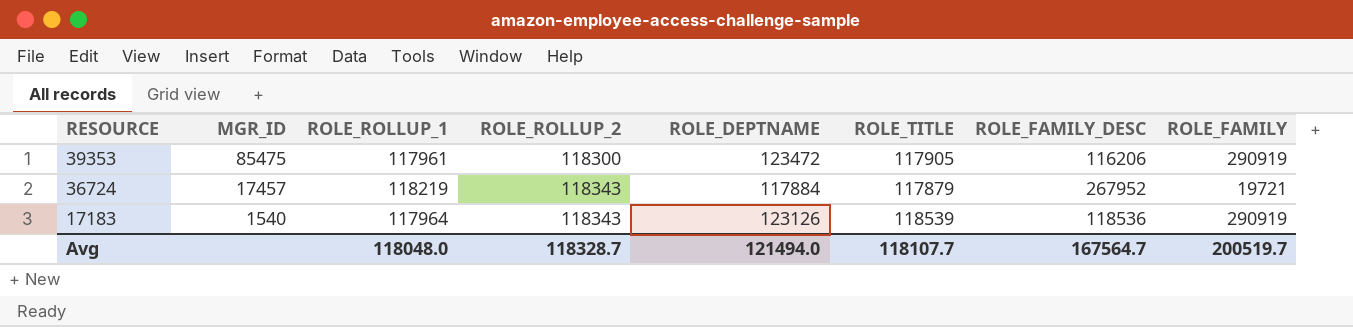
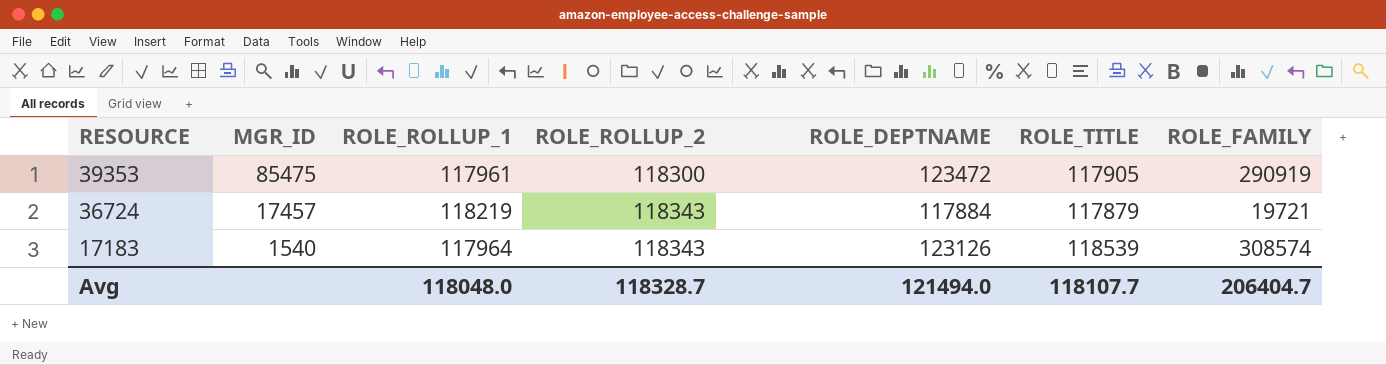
column ROLE_FAMILY_DESC | position: 7 -> none
17183 | ROLE_FAMILY: 290919 -> 308574
Avg | ROLE_FAMILY: 200519.7 -> 206404.7

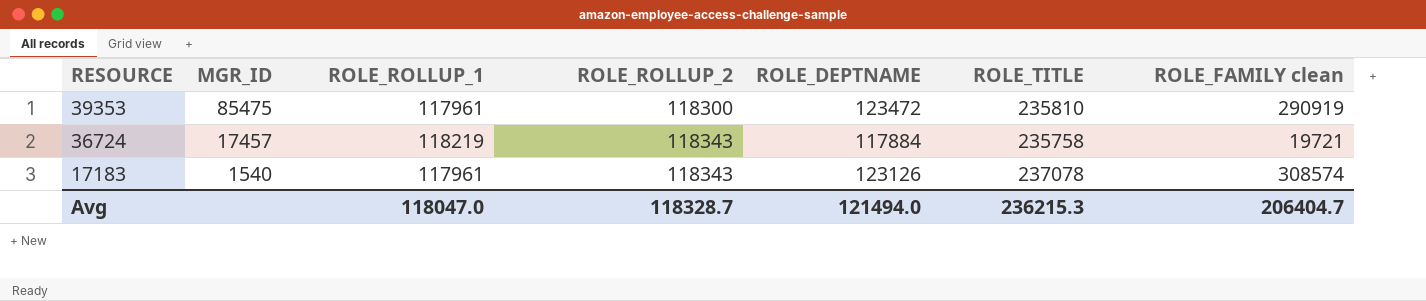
column name: ROLE_FAMILY -> ROLE_FAMILY clean
39353 | ROLE_TITLE: 117905 -> 235810
36724 | ROLE_TITLE: 117879 -> 235758
17183 | ROLE_ROLLUP_1: 117964 -> 117961
17183 | ROLE_TITLE: 118539 -> 237078
Avg | ROLE_ROLLUP_1: 118048.0 -> 118047.0
Avg | ROLE_TITLE: 118107.7 -> 236215.3

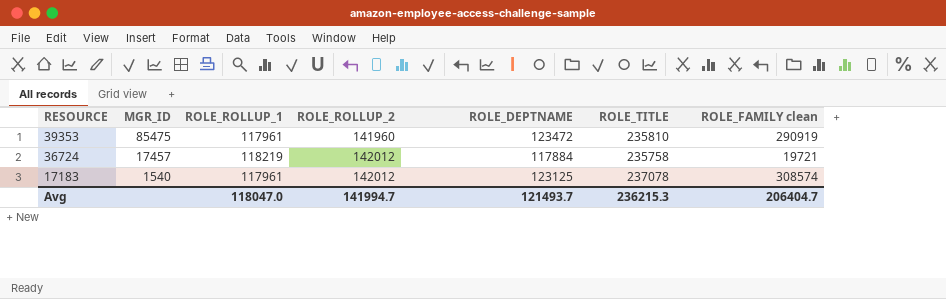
39353 | ROLE_ROLLUP_2: 118300 -> 141960
36724 | ROLE_ROLLUP_2: 118343 -> 142012
17183 | ROLE_ROLLUP_2: 118343 -> 142012
17183 | ROLE_DEPTNAME: 123126 -> 123125
Avg | ROLE_ROLLUP_2: 118328.7 -> 141994.7
Avg | ROLE_DEPTNAME: 121494.0 -> 121493.7

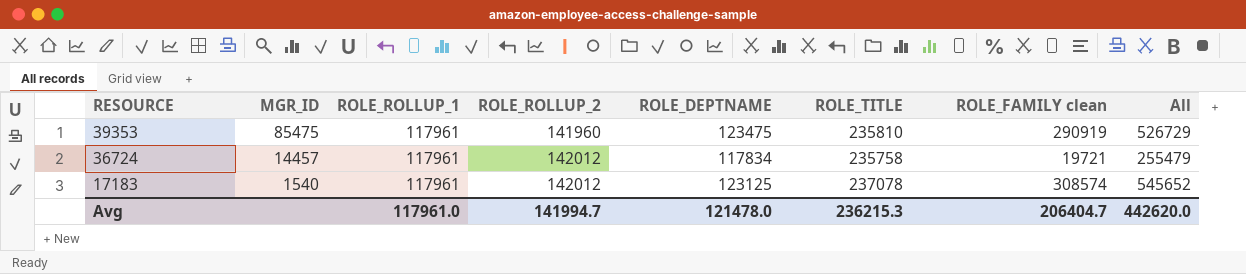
column All | formula: none -> [ROLE_TITLE] + [ROLE_FAMILY clean]
39353 | ROLE_DEPTNAME: 123472 -> 123475
36724 | MGR_ID: 17457 -> 14457
36724 | ROLE_ROLLUP_1: 118219 -> 117961
36724 | ROLE_DEPTNAME: 117884 -> 117834
Avg | ROLE_ROLLUP_1: 118047.0 -> 117961.0
Avg | ROLE_DEPTNAME: 121493.7 -> 121478.0

